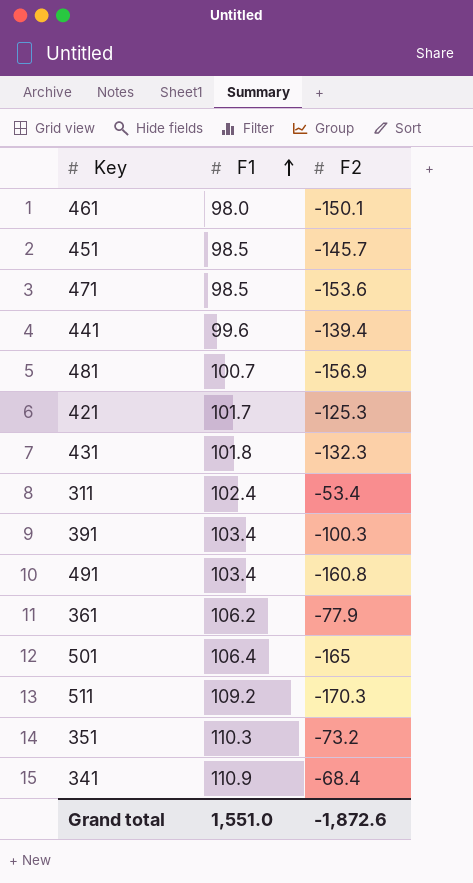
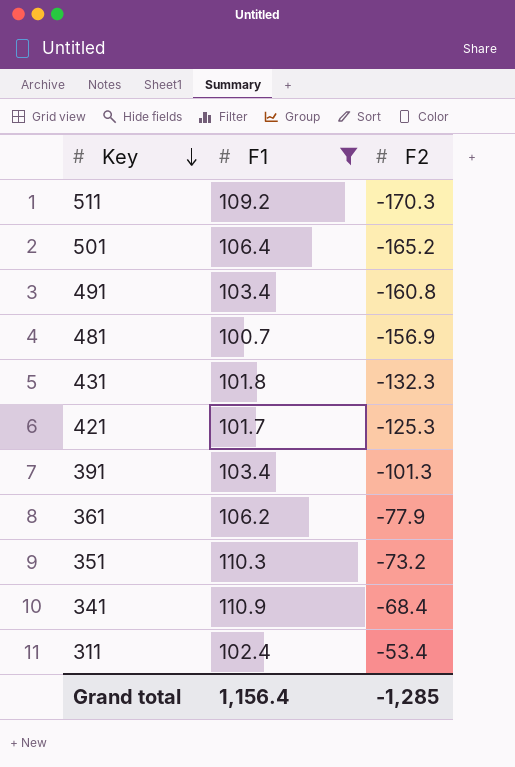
filter: none -> F1 >= 100.7
row order: F1 ascending -> Key descending
501 | F2: -165 -> -165.2
391 | F2: -100.3 -> -101.3
Grand total | F1: 1,551.0 -> 1,156.4
Grand total | F2: -1,872.6 -> -1,285

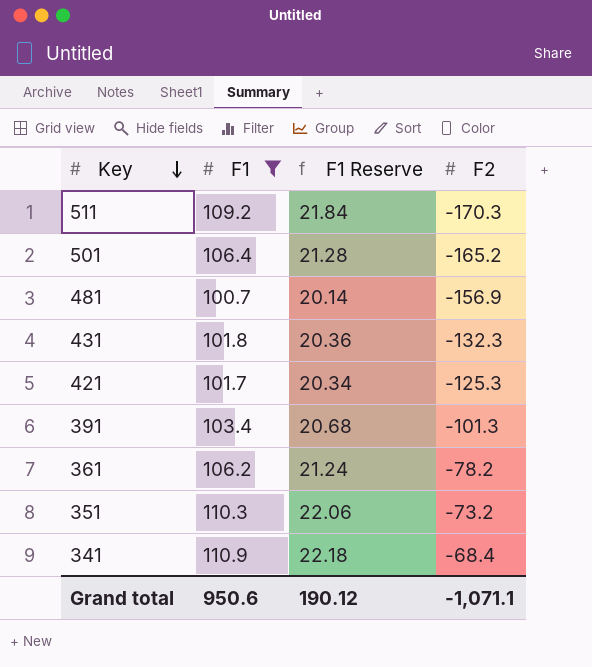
column F1 Reserve | formula: none -> [F1] * 0.2
row 491: 103.4 | -160.8 -> none
row 311: 102.4 | -53.4 -> none
361 | F2: -77.9 -> -78.2
Grand total | F1: 1,156.4 -> 950.6
Grand total | F2: -1,285 -> -1,071.1

